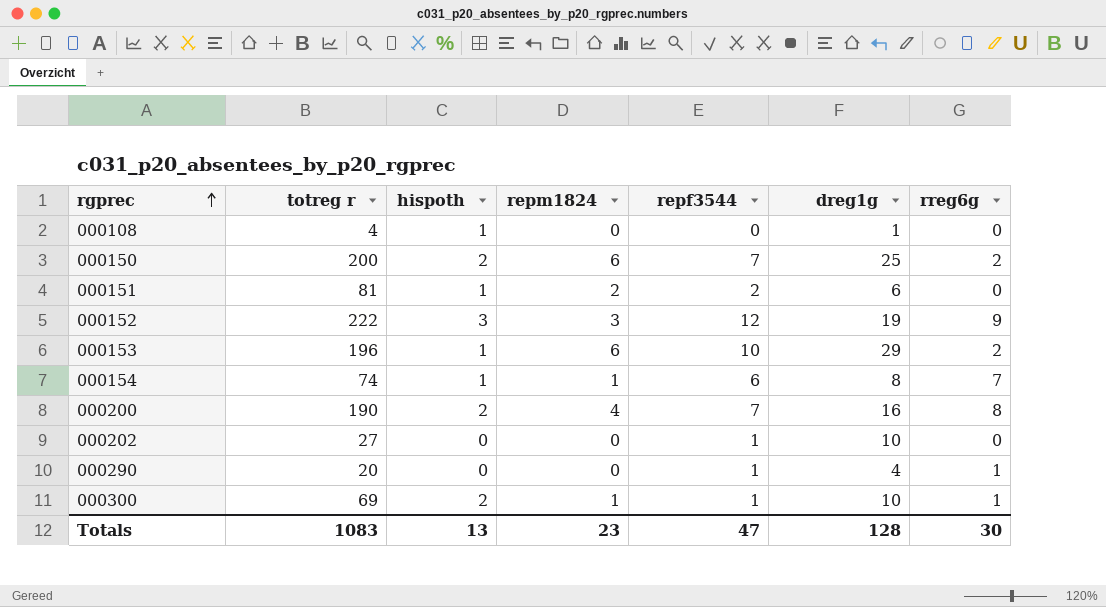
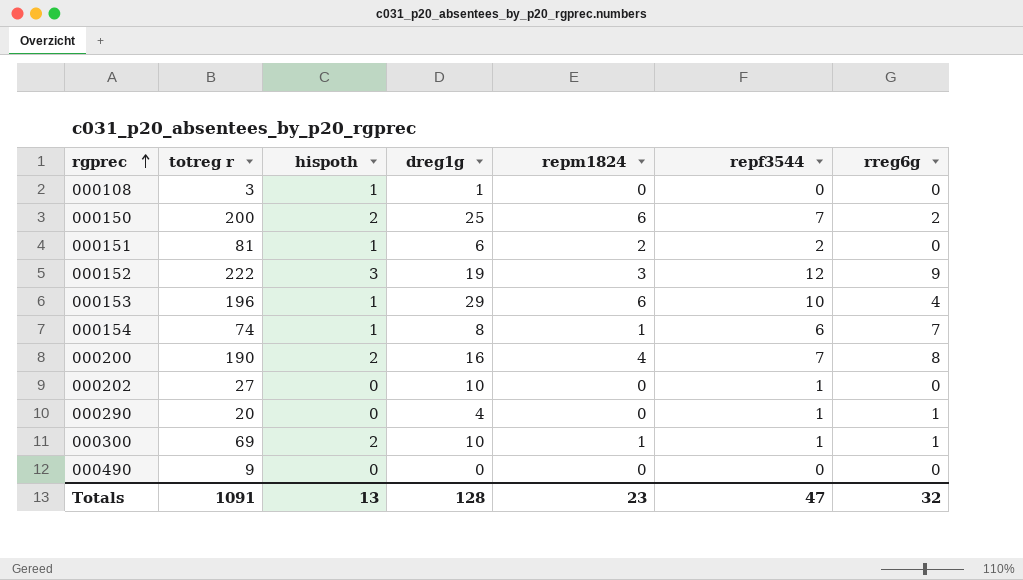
column dreg1g | position: 6 -> 4
000108 | totreg r: 4 -> 3
000153 | rreg6g: 2 -> 4
row 000490: none -> 9 | 0 | 0 | 0 | 0 | 0
Totals | totreg r: 1083 -> 1091
Totals | rreg6g: 30 -> 32

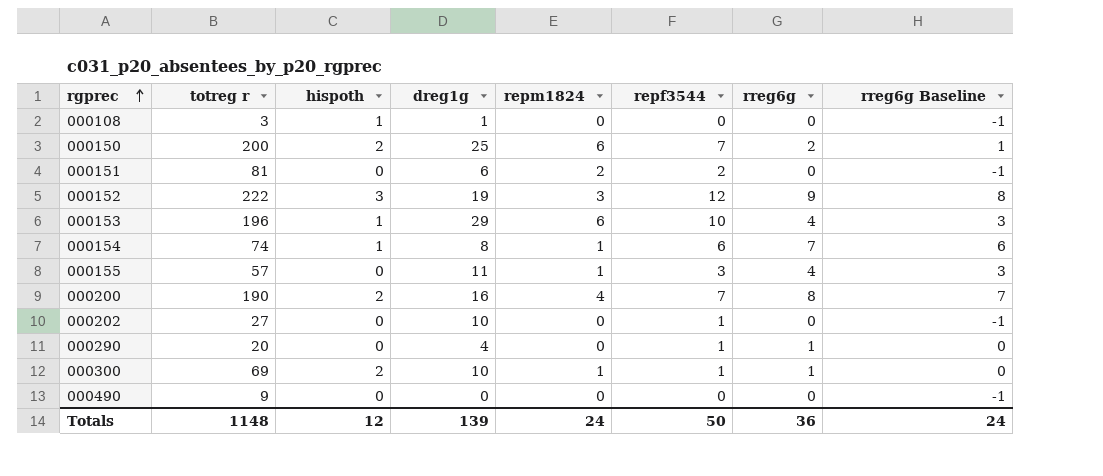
column rreg6g Baseline | formula: none -> [rreg6g] - 1
000151 | hispoth: 1 -> 0
row 000155: none -> 57 | 0 | 11 | 1 | 3 | 4 | 3
Totals | totreg r: 1091 -> 1148
Totals | hispoth: 13 -> 12
Totals | dreg1g: 128 -> 139
Totals | repm1824: 23 -> 24
Totals | repf3544: 47 -> 50
Totals | rreg6g: 32 -> 36

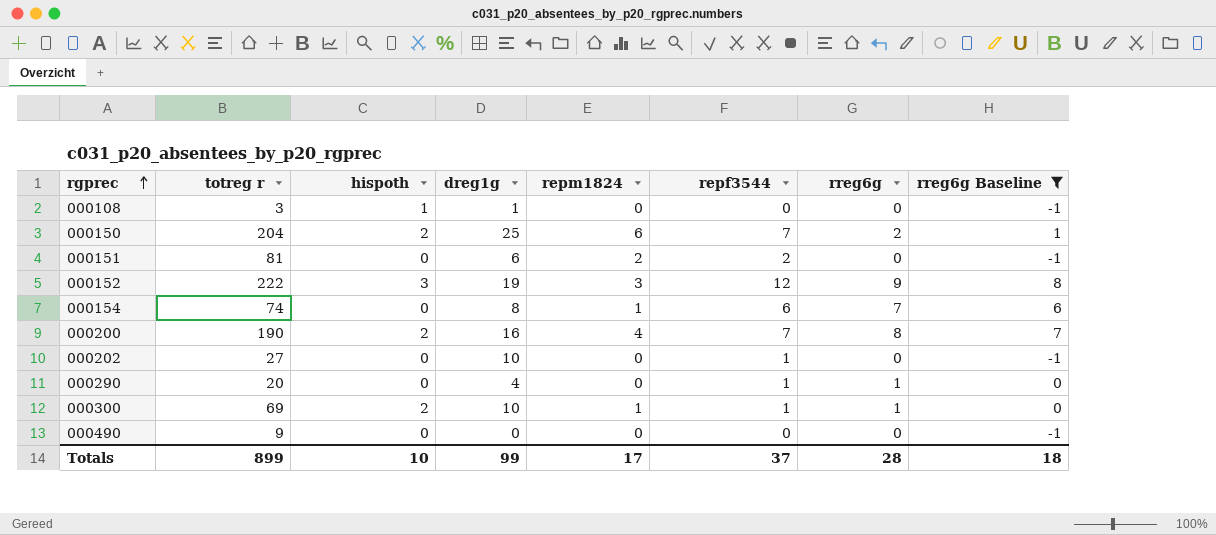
filter: none -> rreg6g Baseline != 3
000150 | totreg r: 200 -> 204
000154 | hispoth: 1 -> 0
Totals | totreg r: 1148 -> 899
Totals | hispoth: 12 -> 10
Totals | dreg1g: 139 -> 99
Totals | repm1824: 24 -> 17
Totals | repf3544: 50 -> 37
Totals | rreg6g: 36 -> 28
Totals | rreg6g Baseline: 24 -> 18

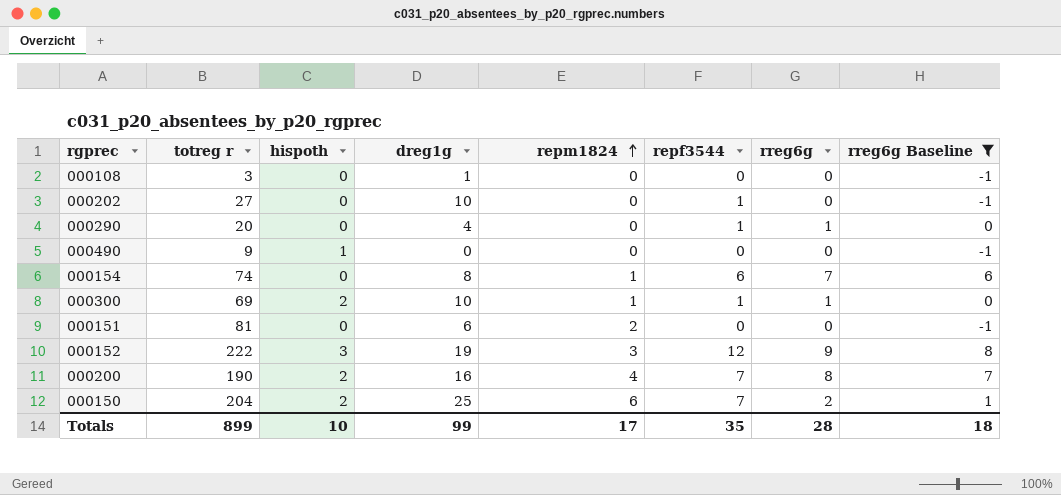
row order: rgprec ascending -> repm1824 ascending
000108 | hispoth: 1 -> 0
000490 | hispoth: 0 -> 1
000151 | repf3544: 2 -> 0
Totals | repf3544: 37 -> 35

